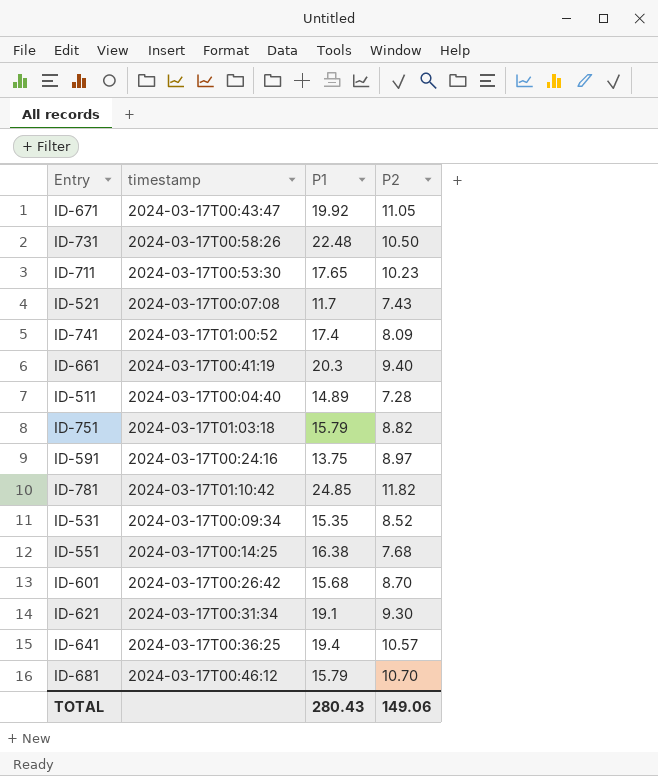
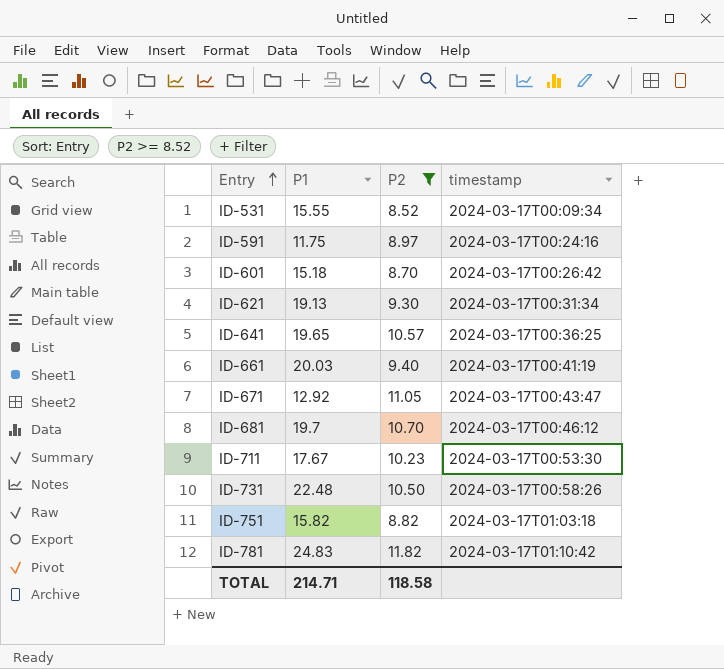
filter: none -> P2 >= 8.52
row order: none -> Entry ascending
column timestamp | position: 2 -> 4
ID-531 | P1: 15.35 -> 15.55
ID-591 | P1: 13.75 -> 11.75
ID-601 | P1: 15.68 -> 15.18
ID-621 | P1: 19.1 -> 19.13
ID-641 | P1: 19.4 -> 19.65
ID-661 | P1: 20.3 -> 20.03
ID-671 | P1: 19.92 -> 12.92
ID-681 | P1: 15.79 -> 19.7
ID-711 | P1: 17.65 -> 17.67
ID-751 | P1: 15.79 -> 15.82
ID-781 | P1: 24.85 -> 24.83
TOTAL | P1: 280.43 -> 214.71
TOTAL | P2: 149.06 -> 118.58

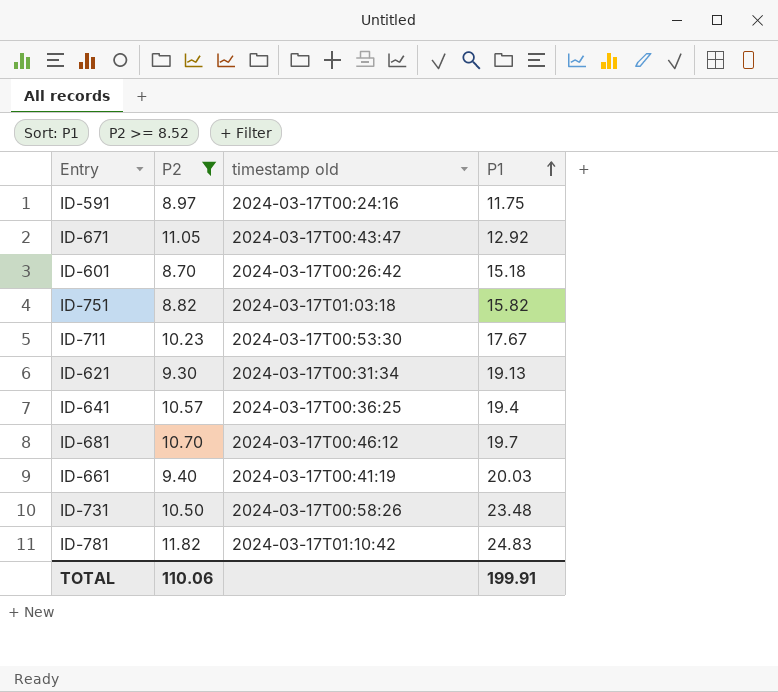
row order: Entry ascending -> P1 ascending
column name: timestamp -> timestamp old
column P1 | position: 2 -> 4
row ID-531: 15.55 | 8.52 | 2024-03-17T00:09:34 -> none
ID-641 | P1: 19.65 -> 19.4
ID-731 | P1: 22.48 -> 23.48
TOTAL | P2: 118.58 -> 110.06
TOTAL | P1: 214.71 -> 199.91

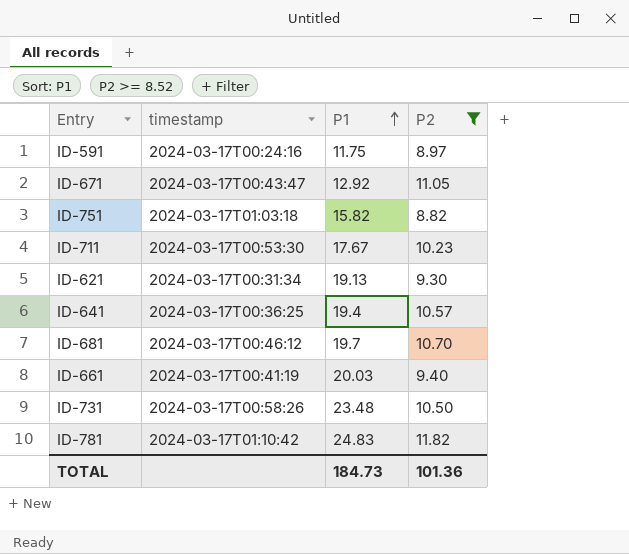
column name: timestamp old -> timestamp
column P2 | position: 2 -> 4
row ID-601: 8.70 | 2024-03-17T00:26:42 | 15.18 -> none
TOTAL | P1: 199.91 -> 184.73
TOTAL | P2: 110.06 -> 101.36

